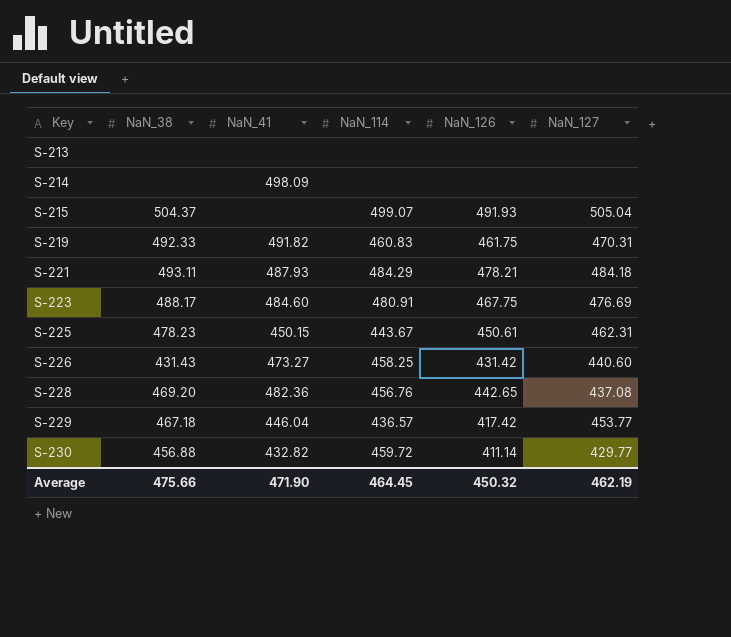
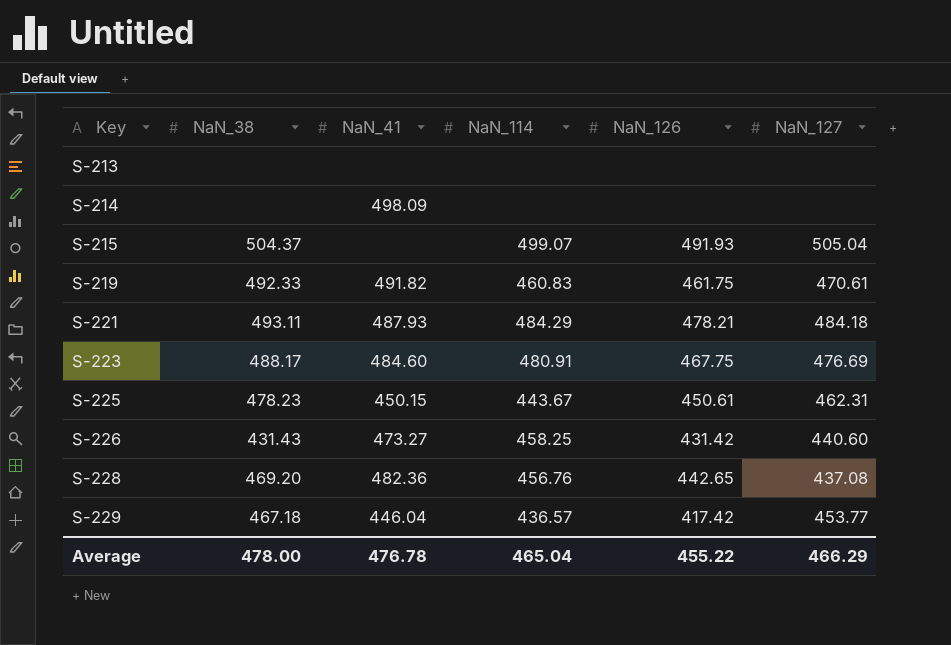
row S-230: 456.88 | 432.82 | 459.72 | 411.14 | 429.77 -> none
S-219 | NaN_127: 470.31 -> 470.61
Average | NaN_38: 475.66 -> 478.00
Average | NaN_41: 471.90 -> 476.78
Average | NaN_114: 464.45 -> 465.04
Average | NaN_126: 450.32 -> 455.22
Average | NaN_127: 462.19 -> 466.29

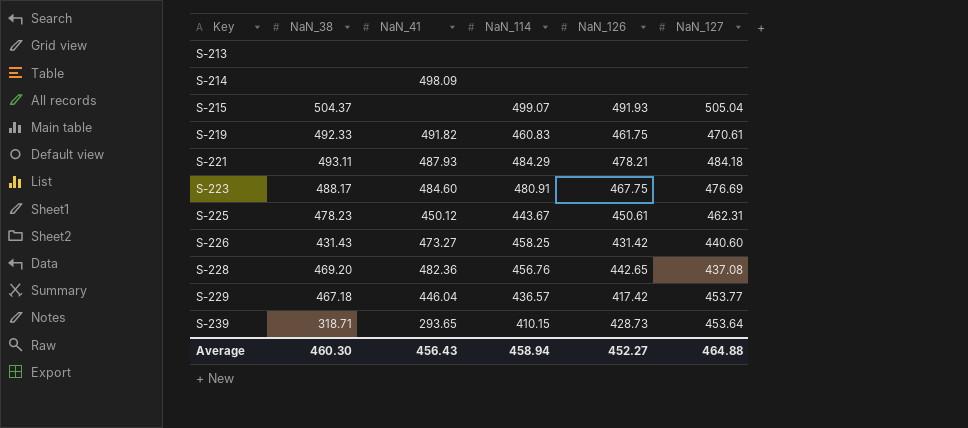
S-225 | NaN_41: 450.15 -> 450.12
row S-239: none -> 318.71 | 293.65 | 410.15 | 428.73 | 453.64
Average | NaN_38: 478.00 -> 460.30
Average | NaN_41: 476.78 -> 456.43
Average | NaN_114: 465.04 -> 458.94
Average | NaN_126: 455.22 -> 452.27
Average | NaN_127: 466.29 -> 464.88

